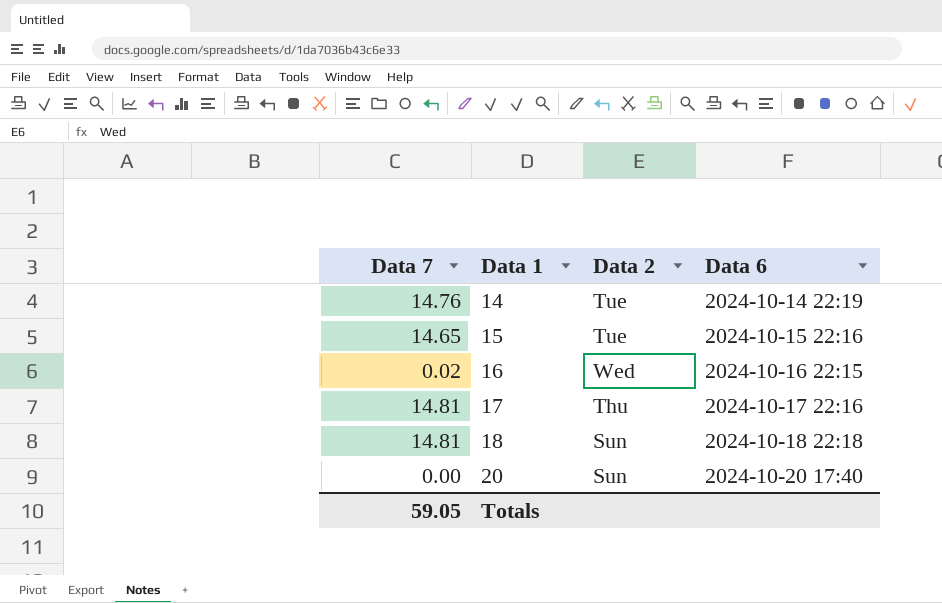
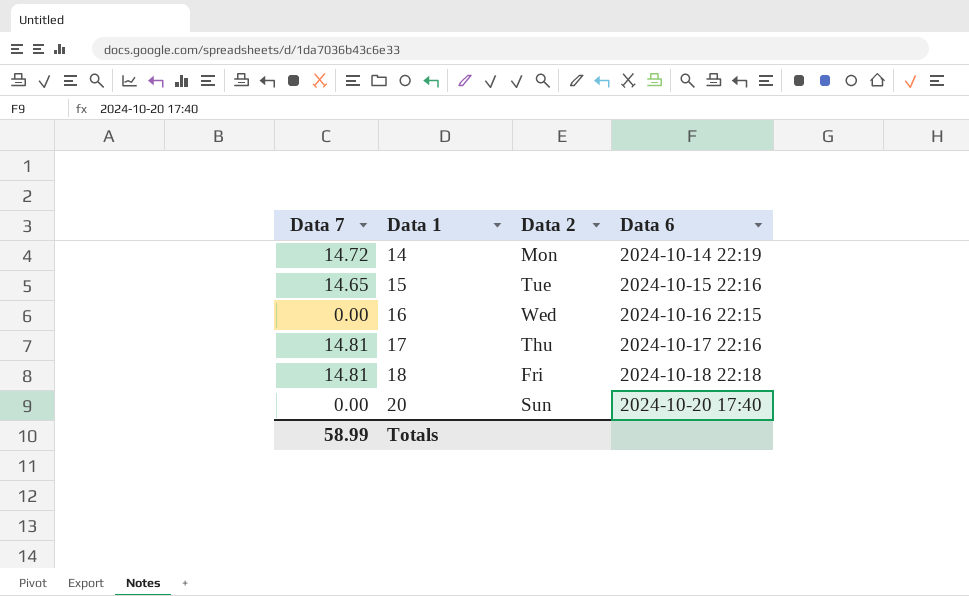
14 | Data 7: 14.76 -> 14.72
14 | Data 2: Tue -> Mon
16 | Data 7: 0.02 -> 0.00
18 | Data 2: Sun -> Fri
Totals | Data 7: 59.05 -> 58.99

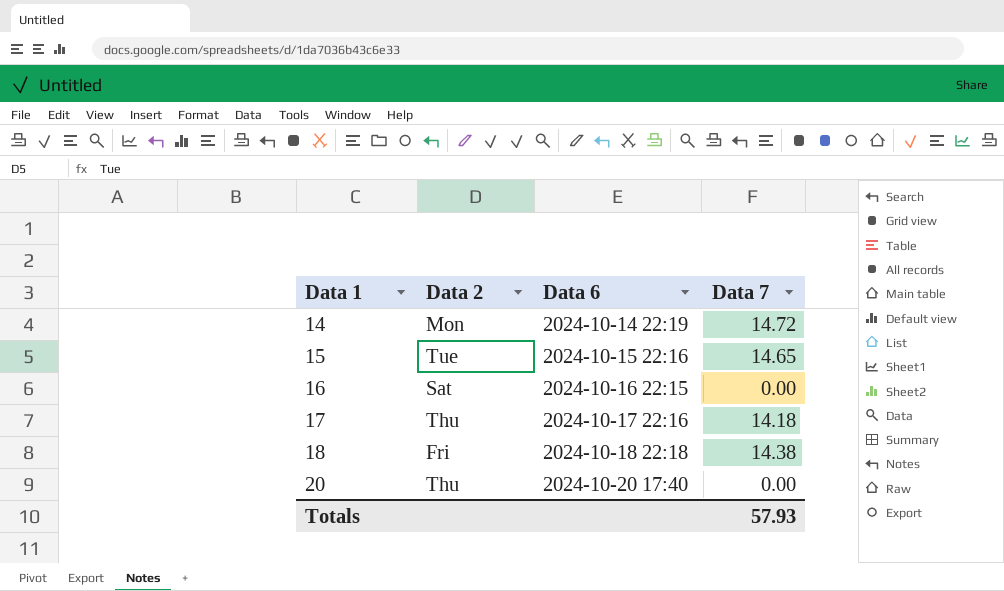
column Data 7 | position: 1 -> 4
16 | Data 2: Wed -> Sat
17 | Data 7: 14.81 -> 14.18
18 | Data 7: 14.81 -> 14.38
20 | Data 2: Sun -> Thu
Totals | Data 7: 58.99 -> 57.93

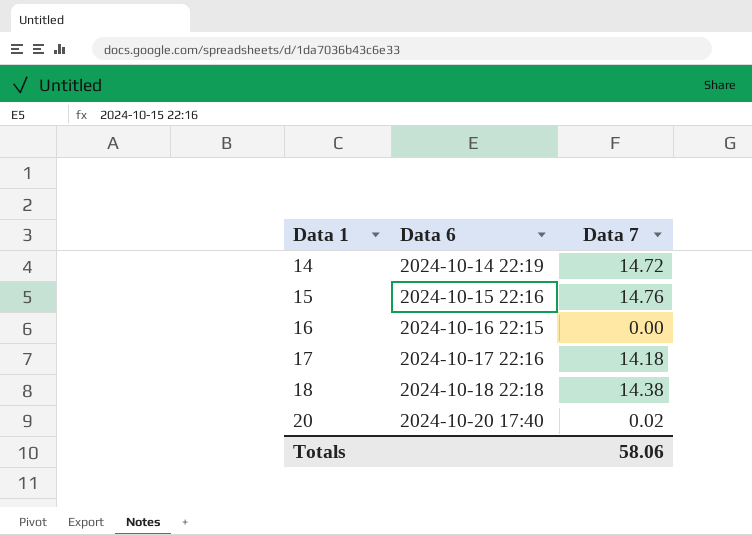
column Data 2 | position: 2 -> none
15 | Data 7: 14.65 -> 14.76
20 | Data 7: 0.00 -> 0.02
Totals | Data 7: 57.93 -> 58.06

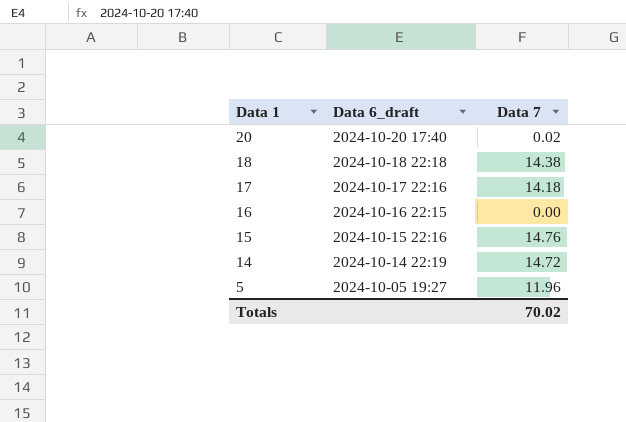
row order: Data 1 ascending -> Data 1 descending
column name: Data 6 -> Data 6_draft
row 5: none -> 2024-10-05 19:27 | 11.96
Totals | Data 7: 58.06 -> 70.02

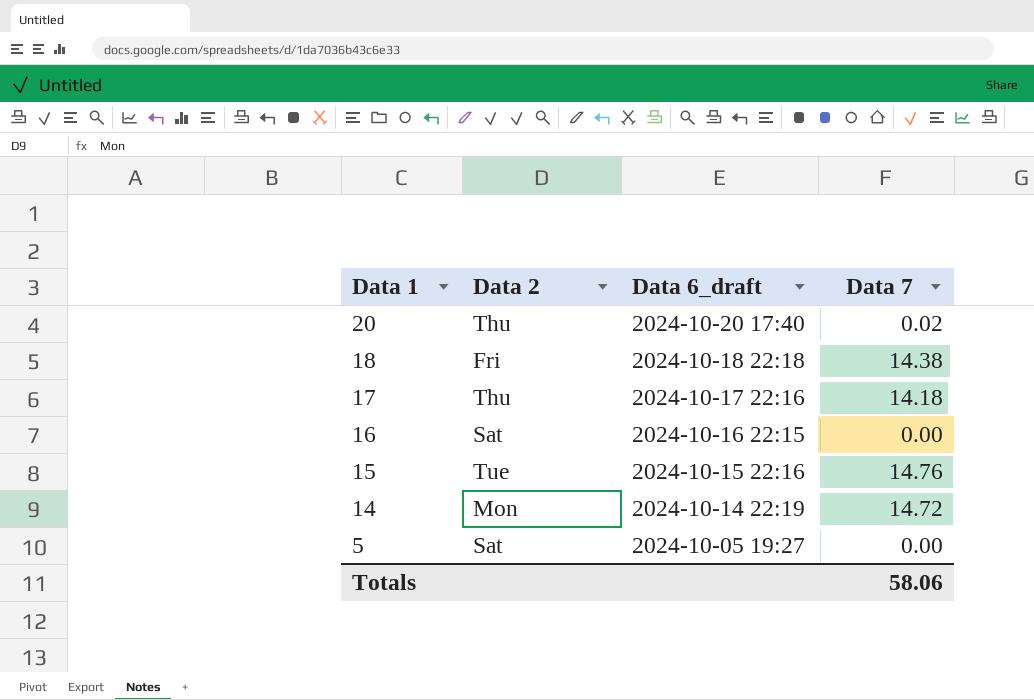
column Data 2 | position: none -> 2
5 | Data 7: 11.96 -> 0.00
Totals | Data 7: 70.02 -> 58.06

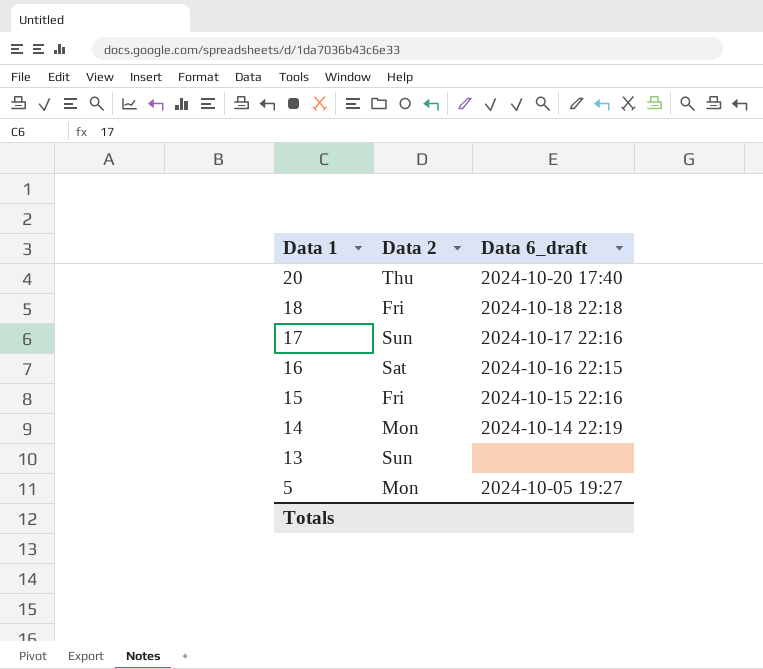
column Data 7 | position: 4 -> none
17 | Data 2: Thu -> Sun
15 | Data 2: Tue -> Fri
row 13: none -> Sun | none
5 | Data 2: Sat -> Mon

